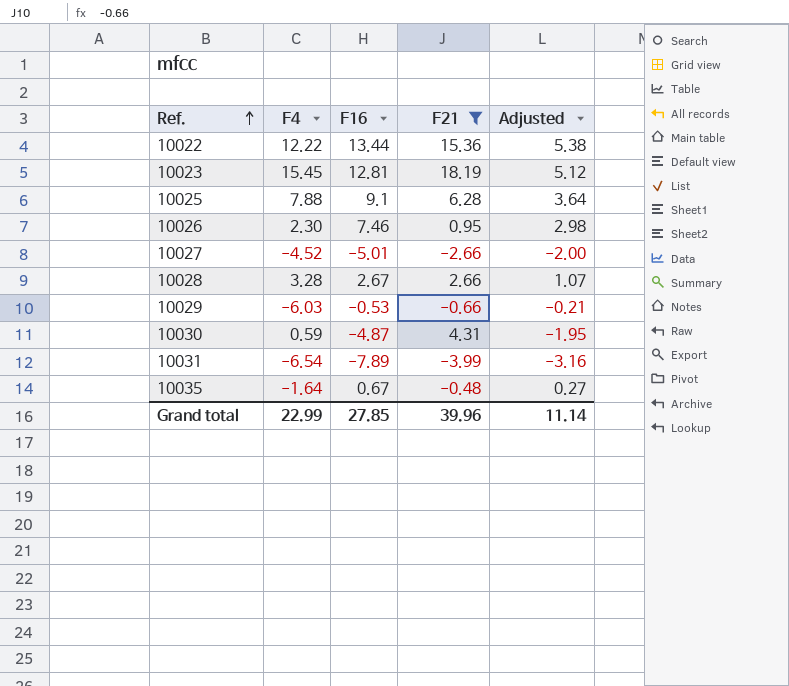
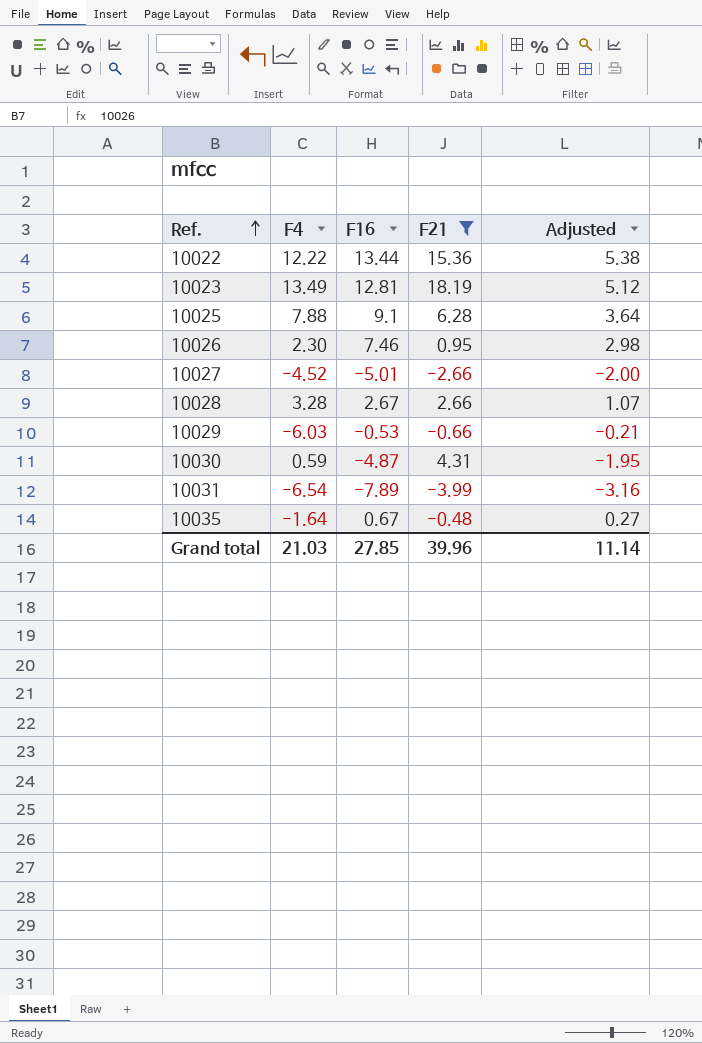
10023 | F4: 15.45 -> 13.49
Grand total | F4: 22.99 -> 21.03

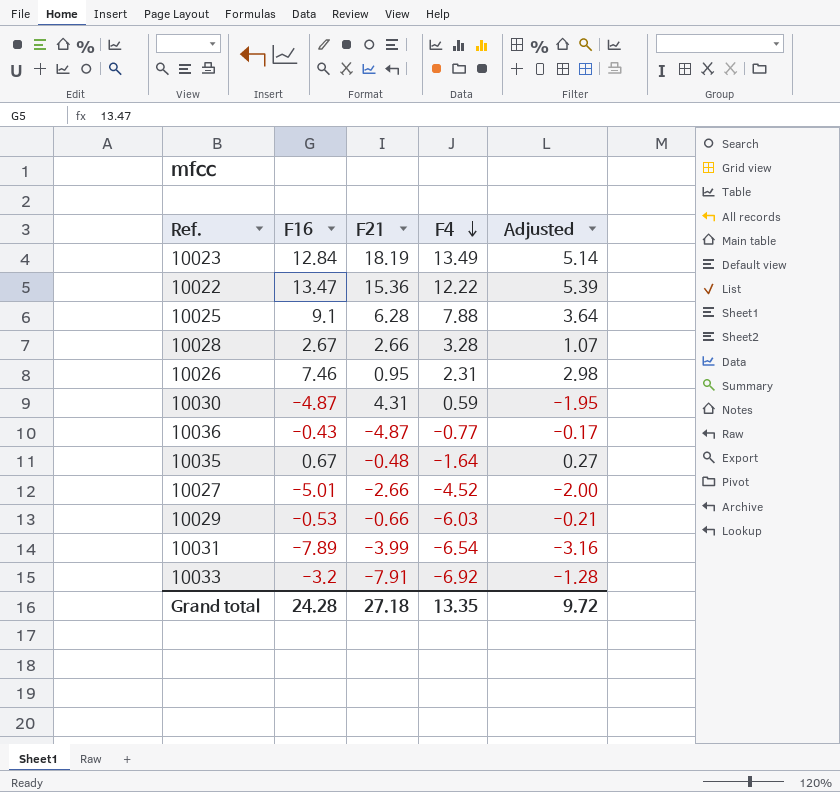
filter: F21 >= -3.99 -> none
row order: Ref. ascending -> F4 descending
column F4 | position: 2 -> 4
10023 | F16: 12.81 -> 12.84
10023 | Adjusted: 5.12 -> 5.14
10022 | F16: 13.44 -> 13.47
10022 | Adjusted: 5.38 -> 5.39
10026 | F4: 2.30 -> 2.31
Grand total | F16: 27.85 -> 24.28
Grand total | F21: 39.96 -> 27.18
Grand total | F4: 21.03 -> 13.35
Grand total | Adjusted: 11.14 -> 9.72

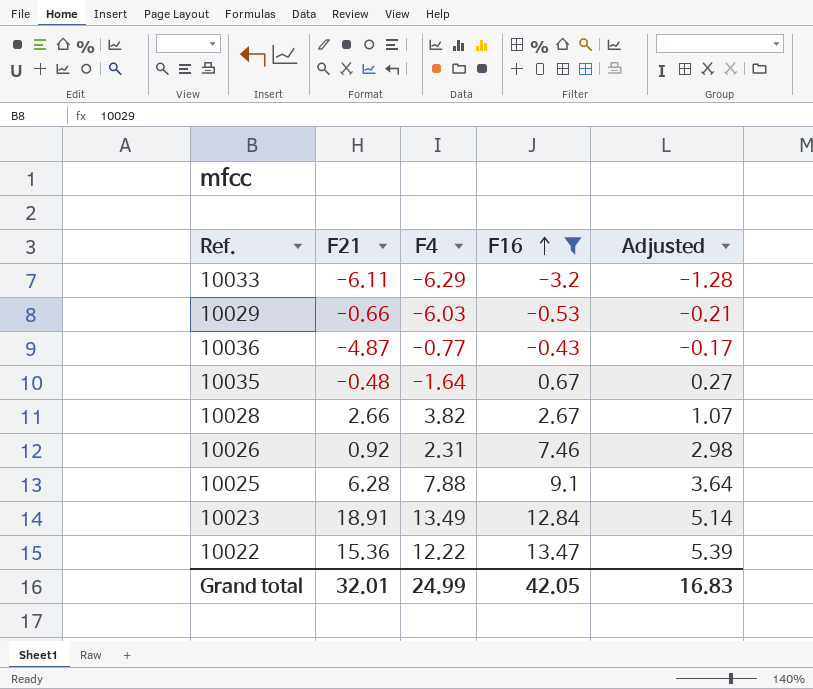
filter: none -> F16 >= -3.2
row order: F4 descending -> F16 ascending
column F16 | position: 2 -> 4
10033 | F21: -7.91 -> -6.11
10033 | F4: -6.92 -> -6.29
10028 | F4: 3.28 -> 3.82
10026 | F21: 0.95 -> 0.92
10023 | F21: 18.19 -> 18.91
Grand total | F21: 27.18 -> 32.01
Grand total | F4: 13.35 -> 24.99
Grand total | F16: 24.28 -> 42.05
Grand total | Adjusted: 9.72 -> 16.83

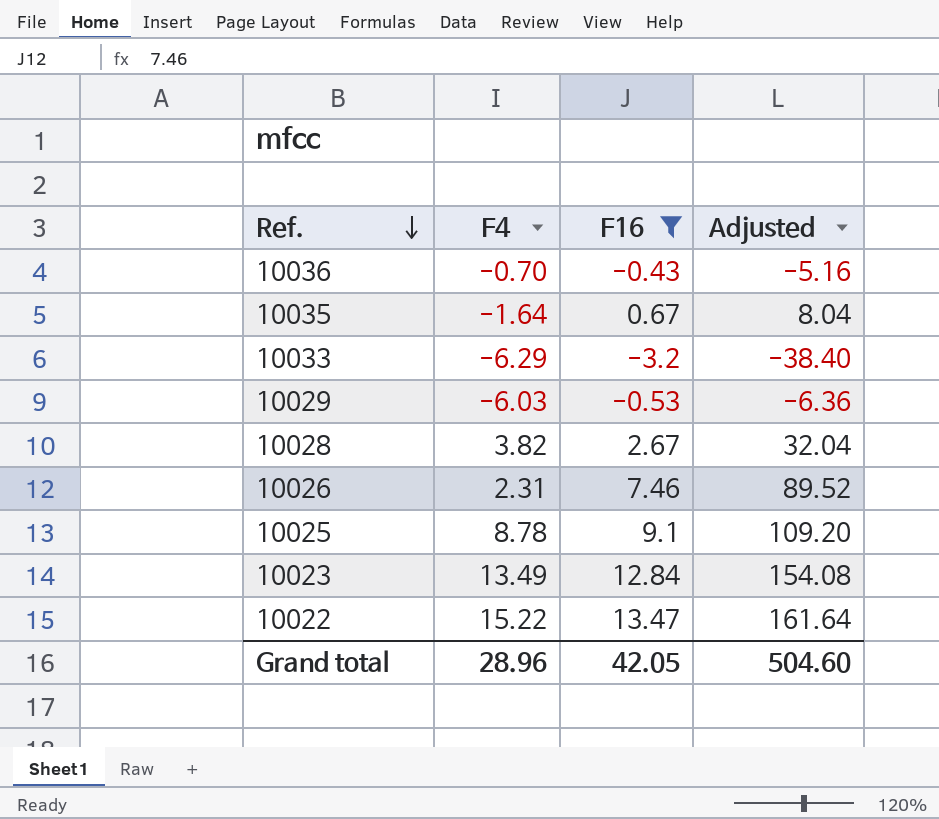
row order: F16 ascending -> Ref. descending
column F21 | position: 2 -> none
column Adjusted | formula: [F16] * 0.4 -> [F16] * 12
10036 | F4: -0.77 -> -0.70
10025 | F4: 7.88 -> 8.78
10022 | F4: 12.22 -> 15.22
Grand total | F4: 24.99 -> 28.96
Grand total | Adjusted: 16.83 -> 504.60

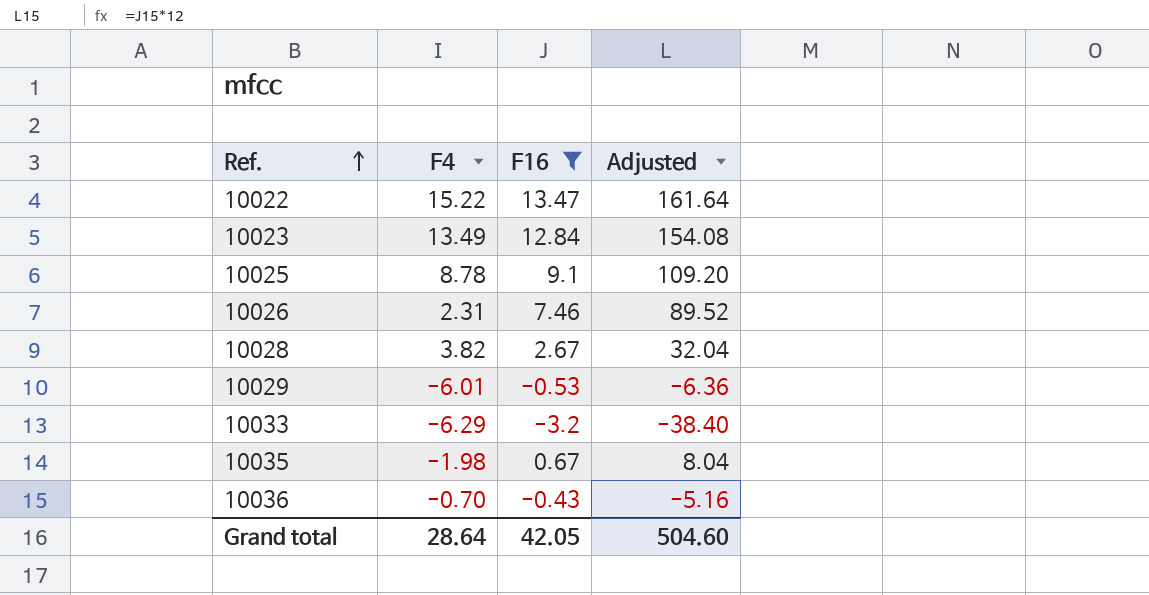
row order: Ref. descending -> Ref. ascending
10029 | F4: -6.03 -> -6.01
10035 | F4: -1.64 -> -1.98
Grand total | F4: 28.96 -> 28.64

